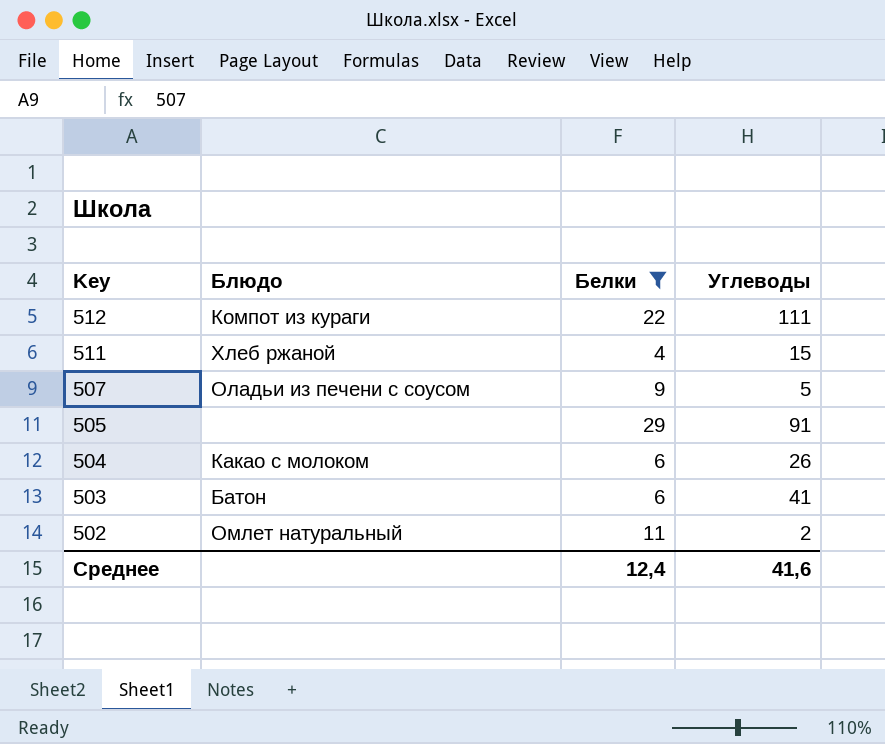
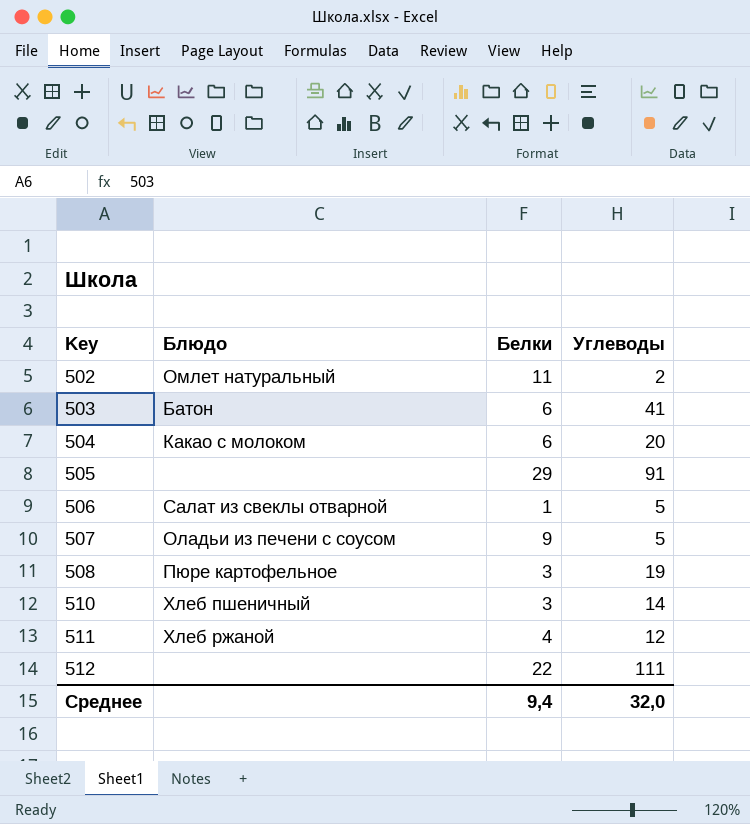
filter: Белки >= 4 -> none
row order: Key descending -> Key ascending
504 | Углеводы: 26 -> 20
511 | Углеводы: 15 -> 12
512 | Блюдо: Компот из кураги -> none
Среднее | Белки: 12,4 -> 9,4
Среднее | Углеводы: 41,6 -> 32,0

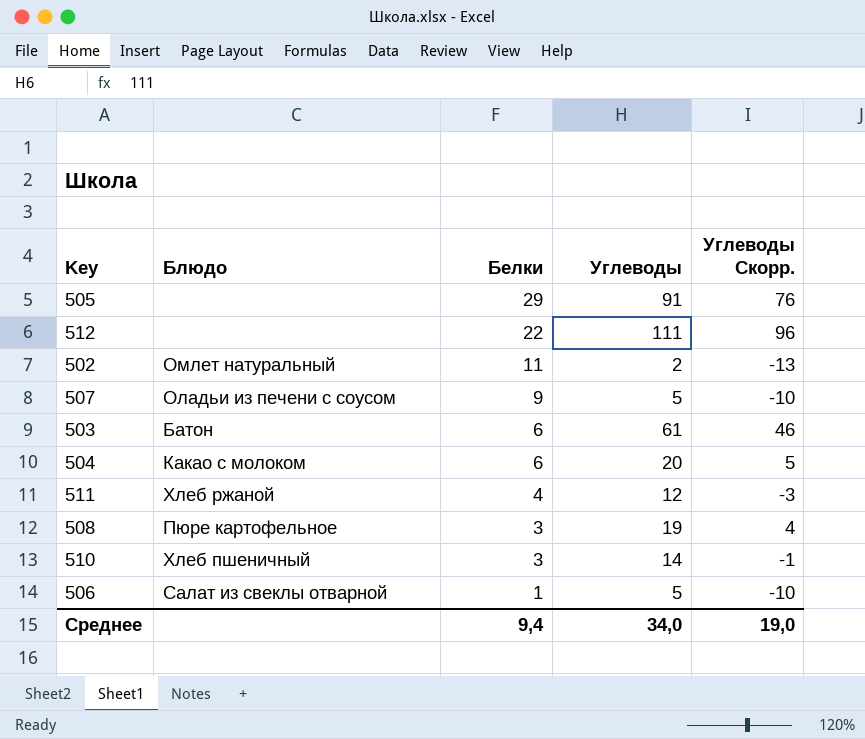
row order: Key ascending -> Белки descending
column Углеводы Скорр. | formula: none -> [Углеводы] - 15
503 | Углеводы: 41 -> 61
Среднее | Углеводы: 32,0 -> 34,0

